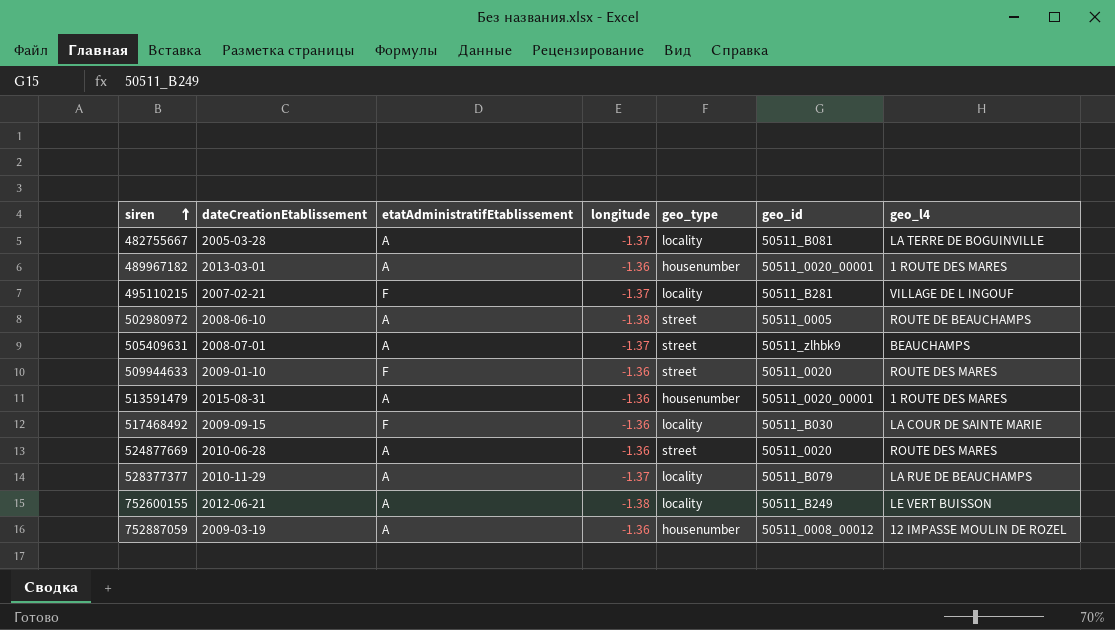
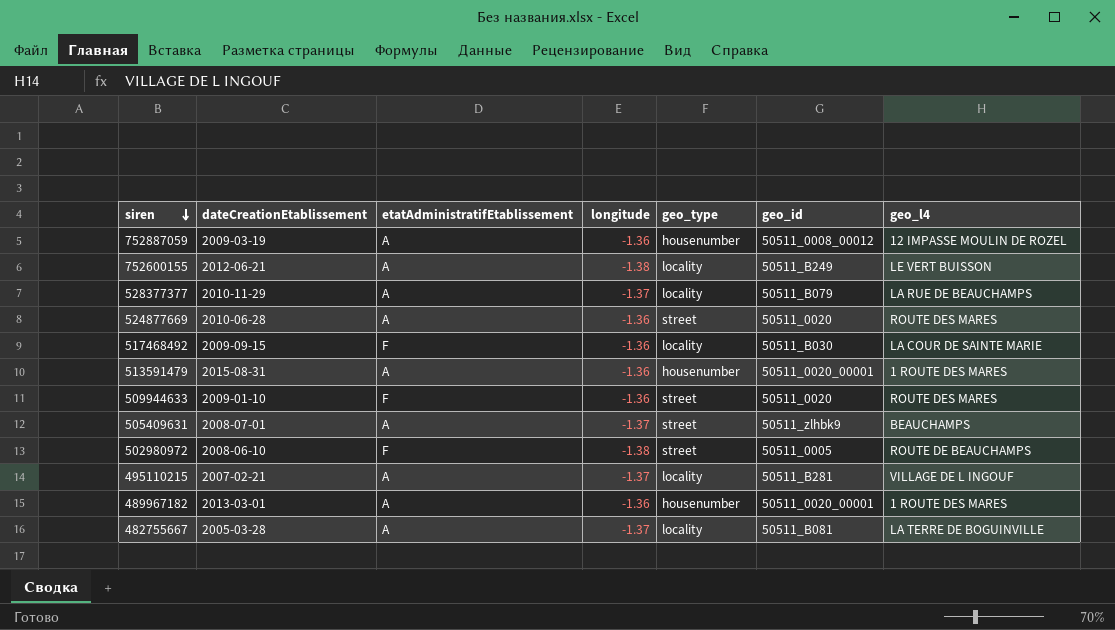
row order: siren ascending -> siren descending
502980972 | etatAdministratifEtablissement: A -> F
495110215 | etatAdministratifEtablissement: F -> A

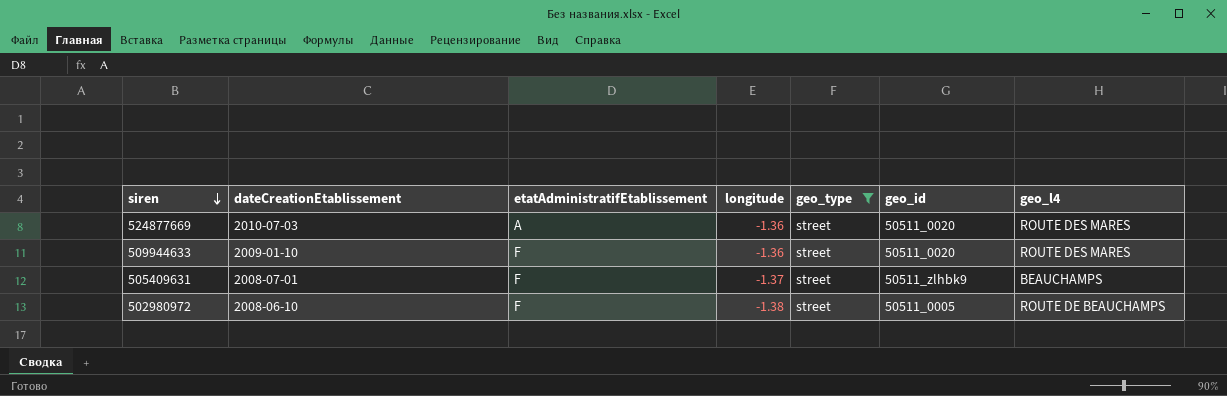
filter: none -> geo_type = street
524877669 | dateCreationEtablissement: 2010-06-28 -> 2010-07-03
505409631 | etatAdministratifEtablissement: A -> F

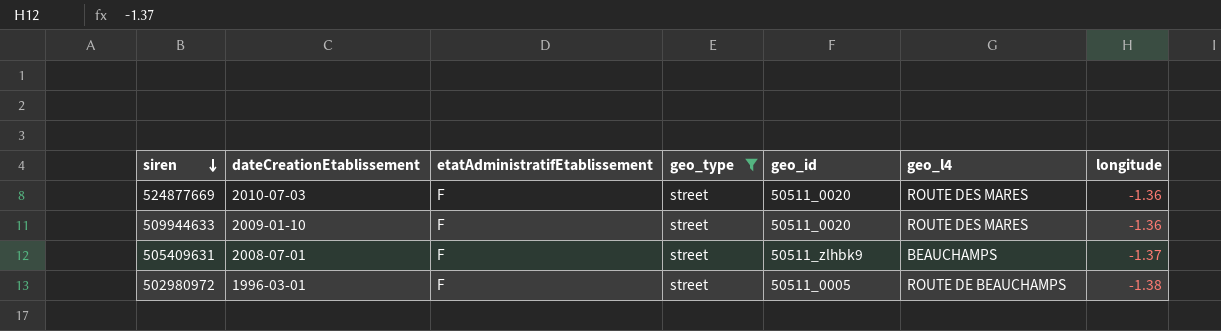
column longitude | position: 4 -> 7
524877669 | etatAdministratifEtablissement: A -> F
502980972 | dateCreationEtablissement: 2008-06-10 -> 1996-03-01

